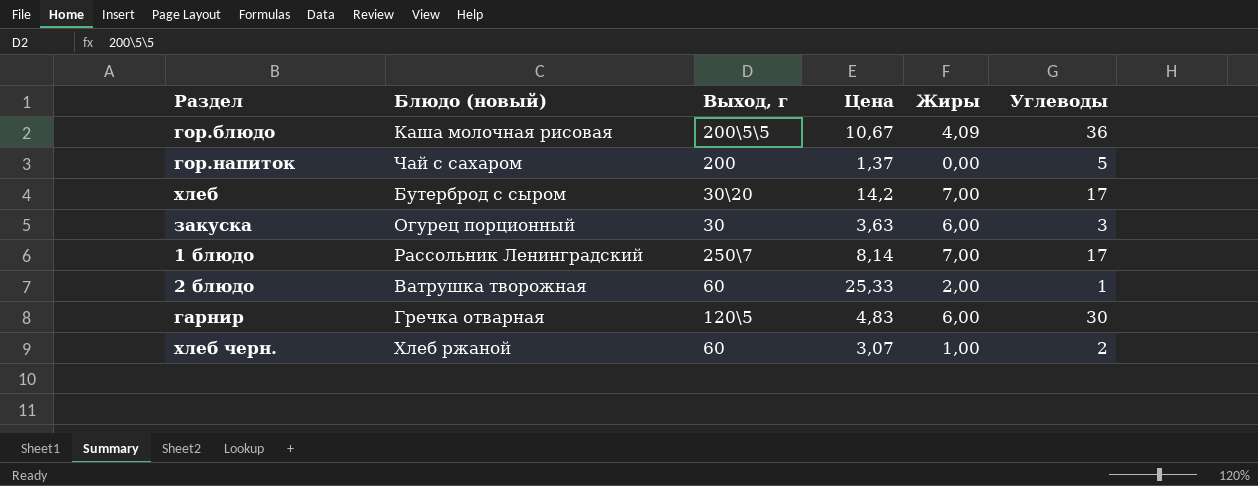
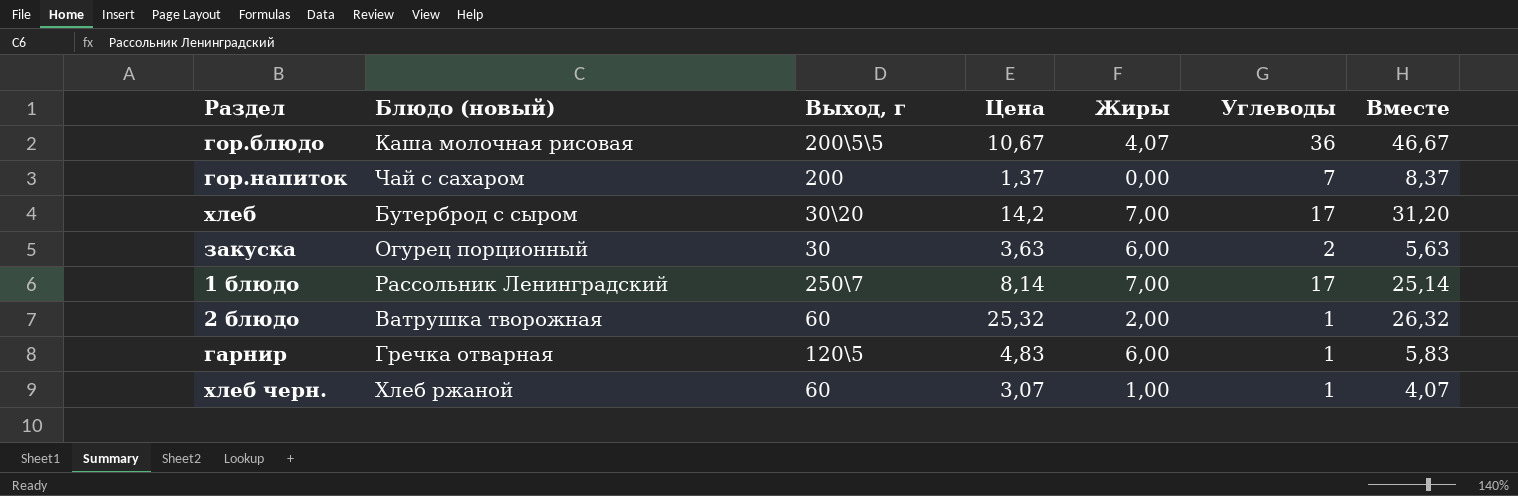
column Вместе | formula: none -> [Цена] + [Углеводы]
гор.блюдо | Жиры: 4,09 -> 4,07
гор.напиток | Углеводы: 5 -> 7
закуска | Углеводы: 3 -> 2
2 блюдо | Цена: 25,33 -> 25,32
гарнир | Углеводы: 30 -> 1
хлеб черн. | Углеводы: 2 -> 1

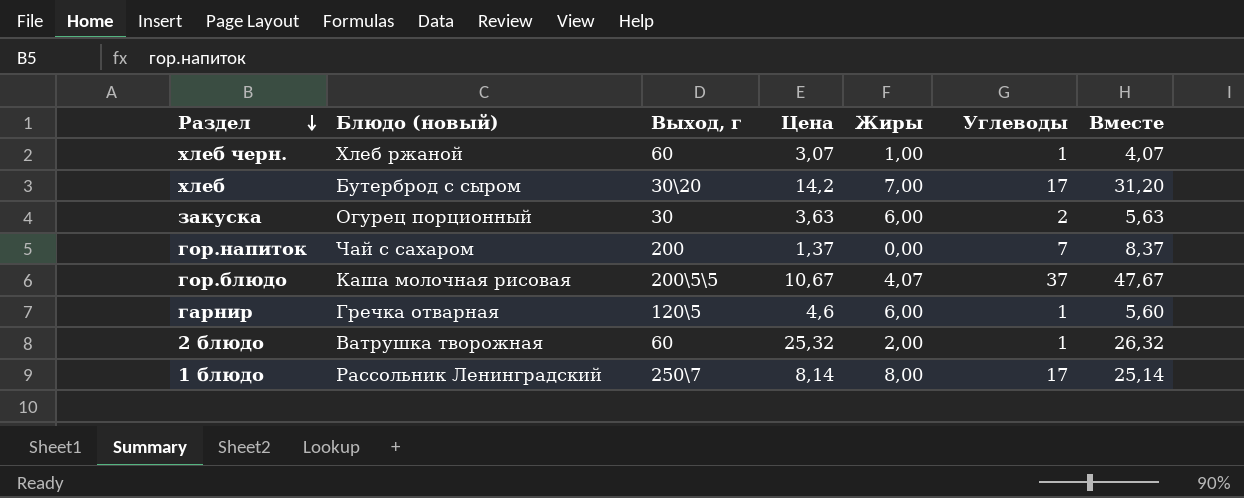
row order: none -> Раздел descending
гор.блюдо | Углеводы: 36 -> 37
гор.блюдо | Вместе: 46,67 -> 47,67
гарнир | Цена: 4,83 -> 4,6
гарнир | Вместе: 5,83 -> 5,60
1 блюдо | Жиры: 7,00 -> 8,00

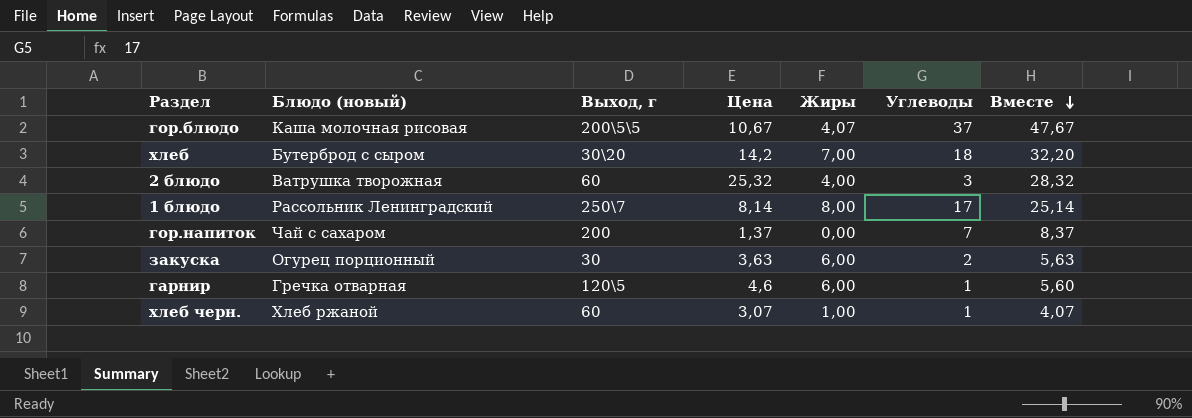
row order: Раздел descending -> Вместе descending
хлеб | Углеводы: 17 -> 18
хлеб | Вместе: 31,20 -> 32,20
2 блюдо | Жиры: 2,00 -> 4,00
2 блюдо | Углеводы: 1 -> 3
2 блюдо | Вместе: 26,32 -> 28,32

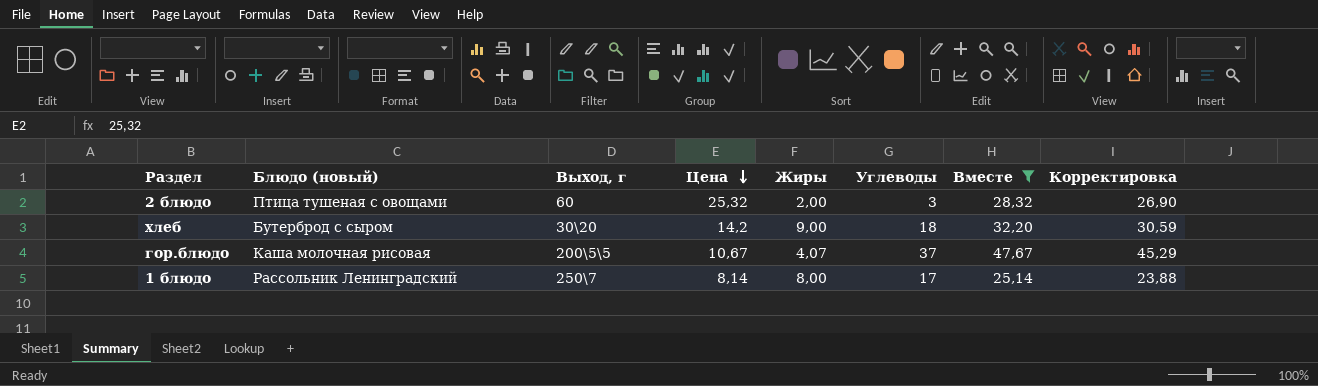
filter: none -> Вместе >= 25,14
row order: Вместе descending -> Цена descending
column Корректировка | formula: none -> [Вместе] * 0,95
2 блюдо | Блюдо (новый): Ватрушка творожная -> Птица тушеная с овощами
2 блюдо | Жиры: 4,00 -> 2,00
хлеб | Жиры: 7,00 -> 9,00

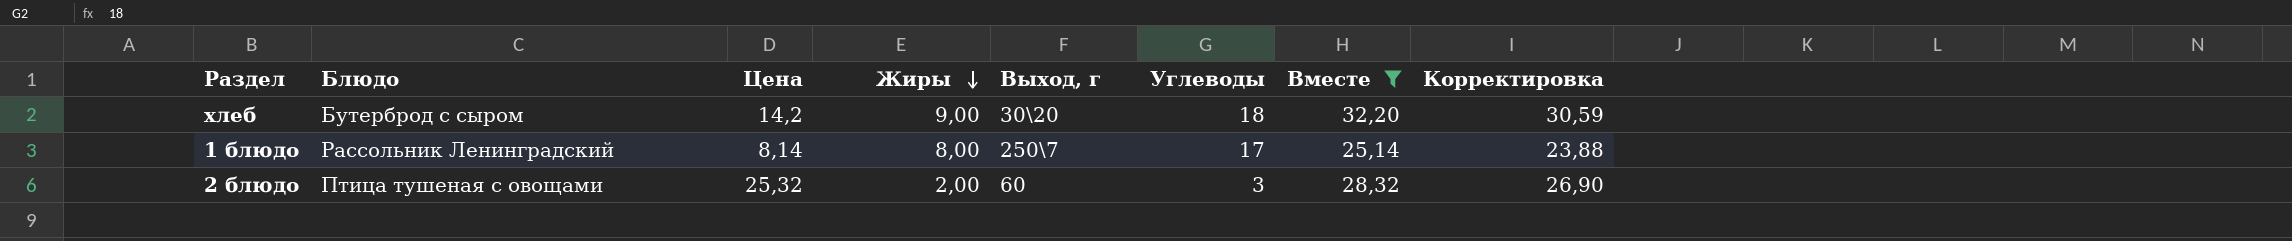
row order: Цена descending -> Жиры descending
column name: Блюдо (новый) -> Блюдо
column Выход, г | position: 3 -> 5
row гор.блюдо: Каша молочная рисовая | 200\5\5 | 10,67 | 4,07 | 37 | 47,67 | 45,29 -> none

